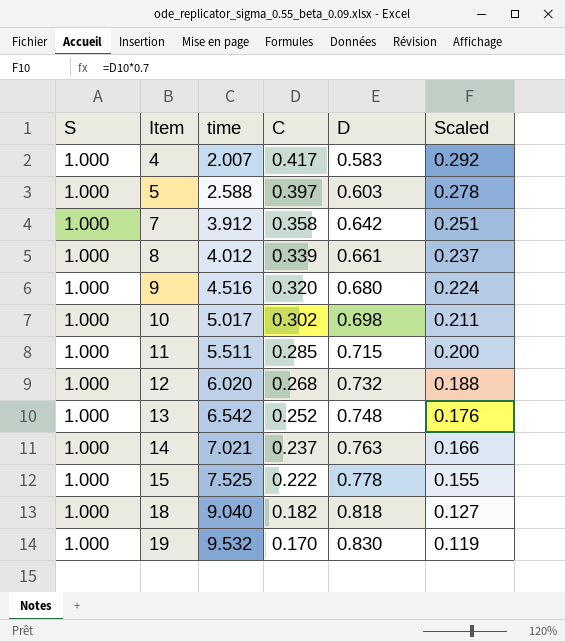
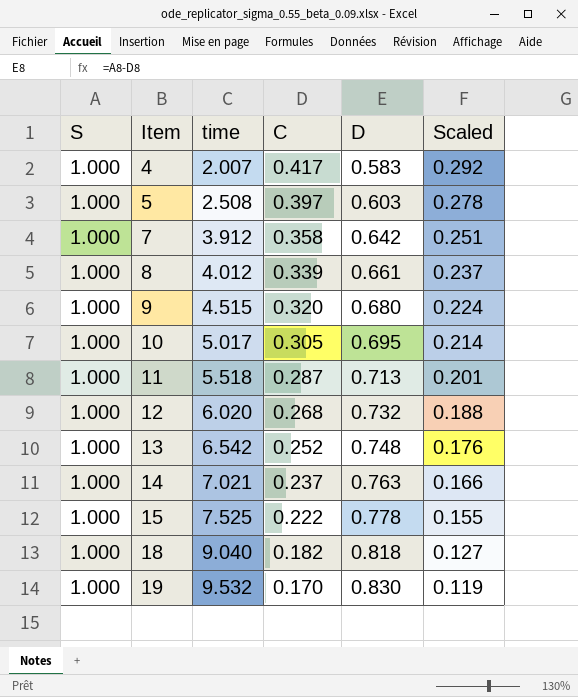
5 | time: 2.588 -> 2.508
9 | time: 4.516 -> 4.515
10 | C: 0.302 -> 0.305
10 | D: 0.698 -> 0.695
10 | Scaled: 0.211 -> 0.214
11 | time: 5.511 -> 5.518
11 | C: 0.285 -> 0.287
11 | D: 0.715 -> 0.713
11 | Scaled: 0.200 -> 0.201

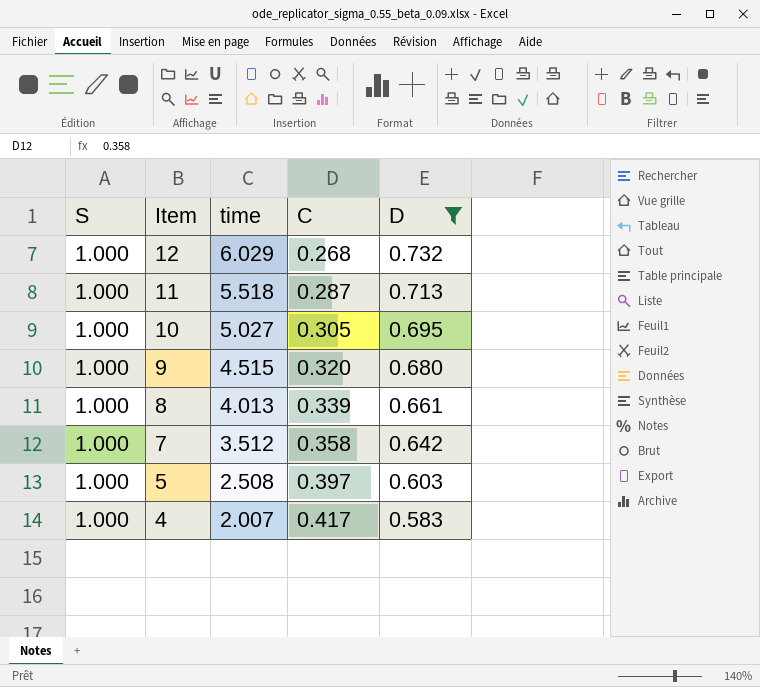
filter: none -> D <= 0.732
row order: Item ascending -> Item descending
column Scaled | formula: [C] * 0.7 -> none
12 | time: 6.020 -> 6.029
10 | time: 5.017 -> 5.027
8 | time: 4.012 -> 4.013
7 | time: 3.912 -> 3.512

